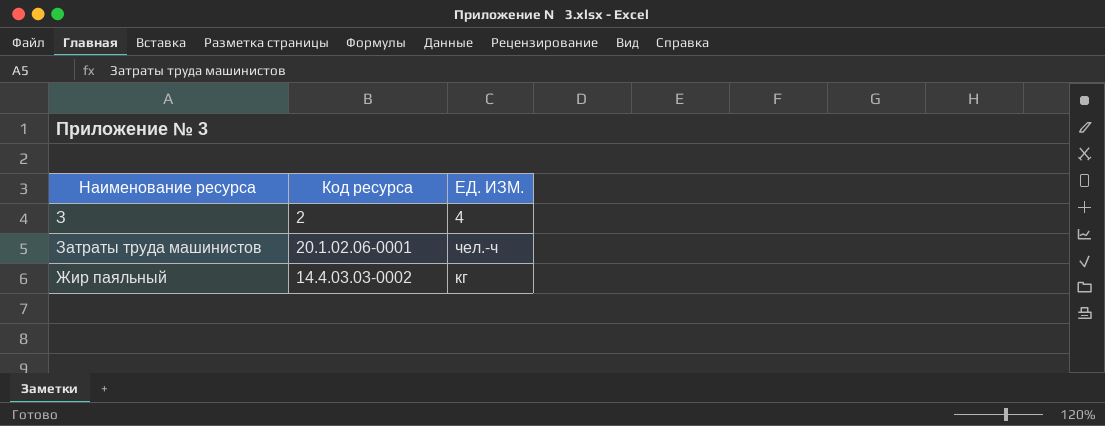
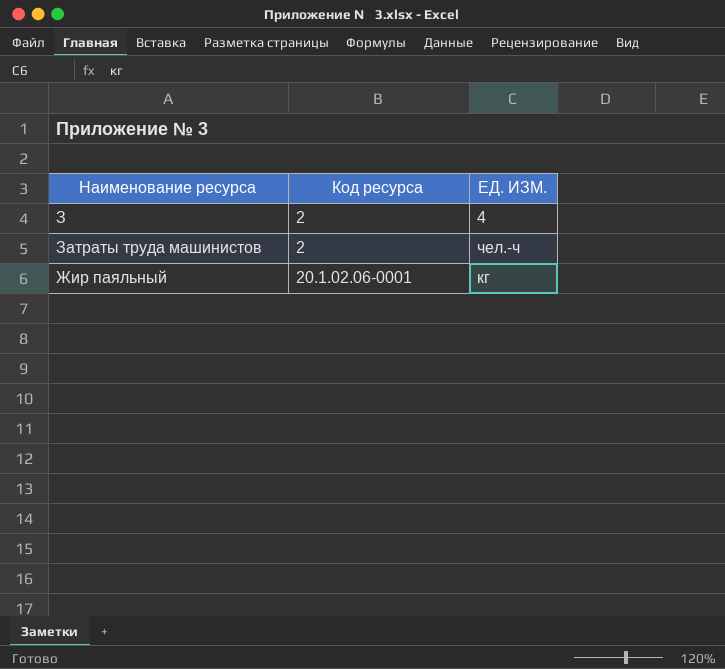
Затраты труда машинистов | Код ресурса: 20.1.02.06-0001 -> 2
Жир паяльный | Код ресурса: 14.4.03.03-0002 -> 20.1.02.06-0001

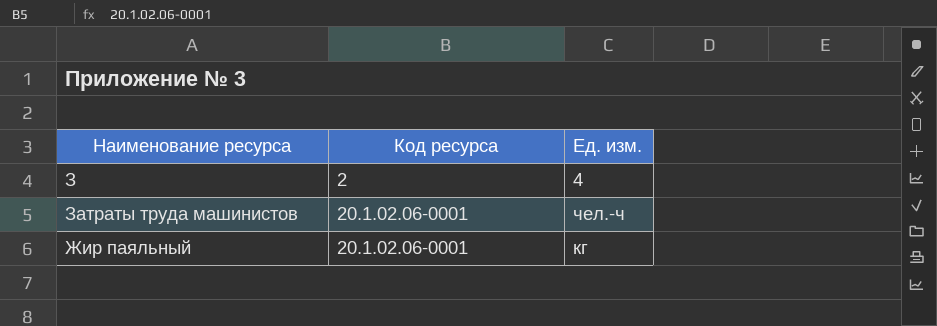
column name: ЕД. ИЗМ. -> Ед. изм.
Затраты труда машинистов | Код ресурса: 2 -> 20.1.02.06-0001

